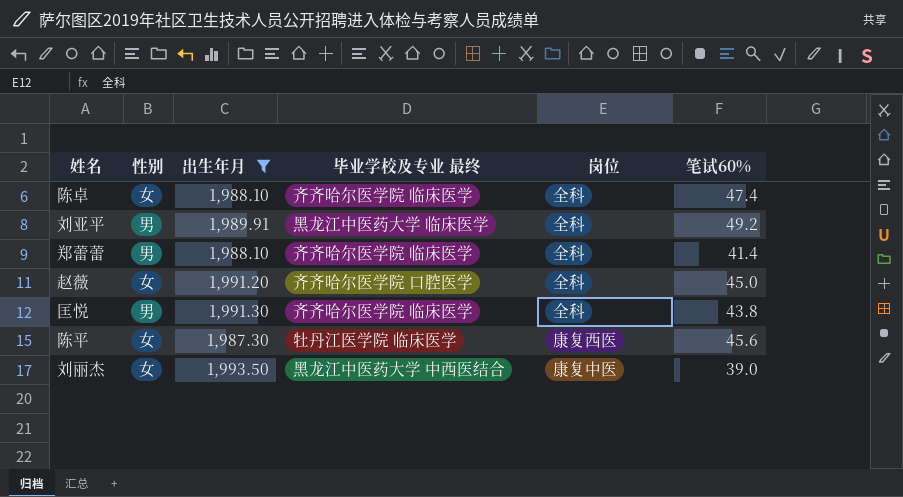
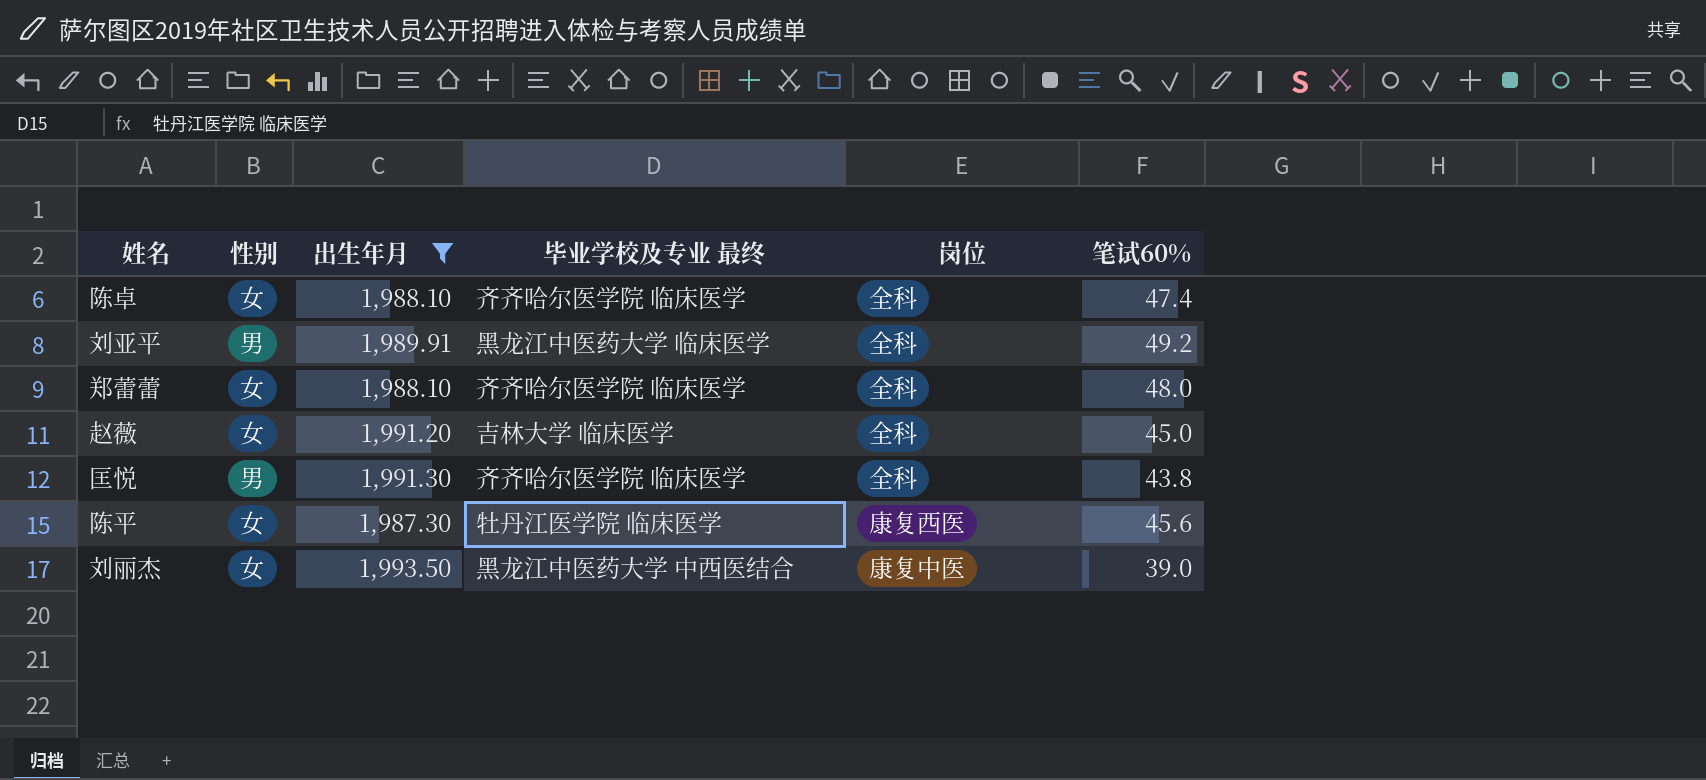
郑蕾蕾 | 性别: 男 -> 女
郑蕾蕾 | 笔试60%: 41.4 -> 48.0
赵薇 | 毕业学校及专业 最终: 齐齐哈尔医学院 口腔医学 -> 吉林大学 临床医学

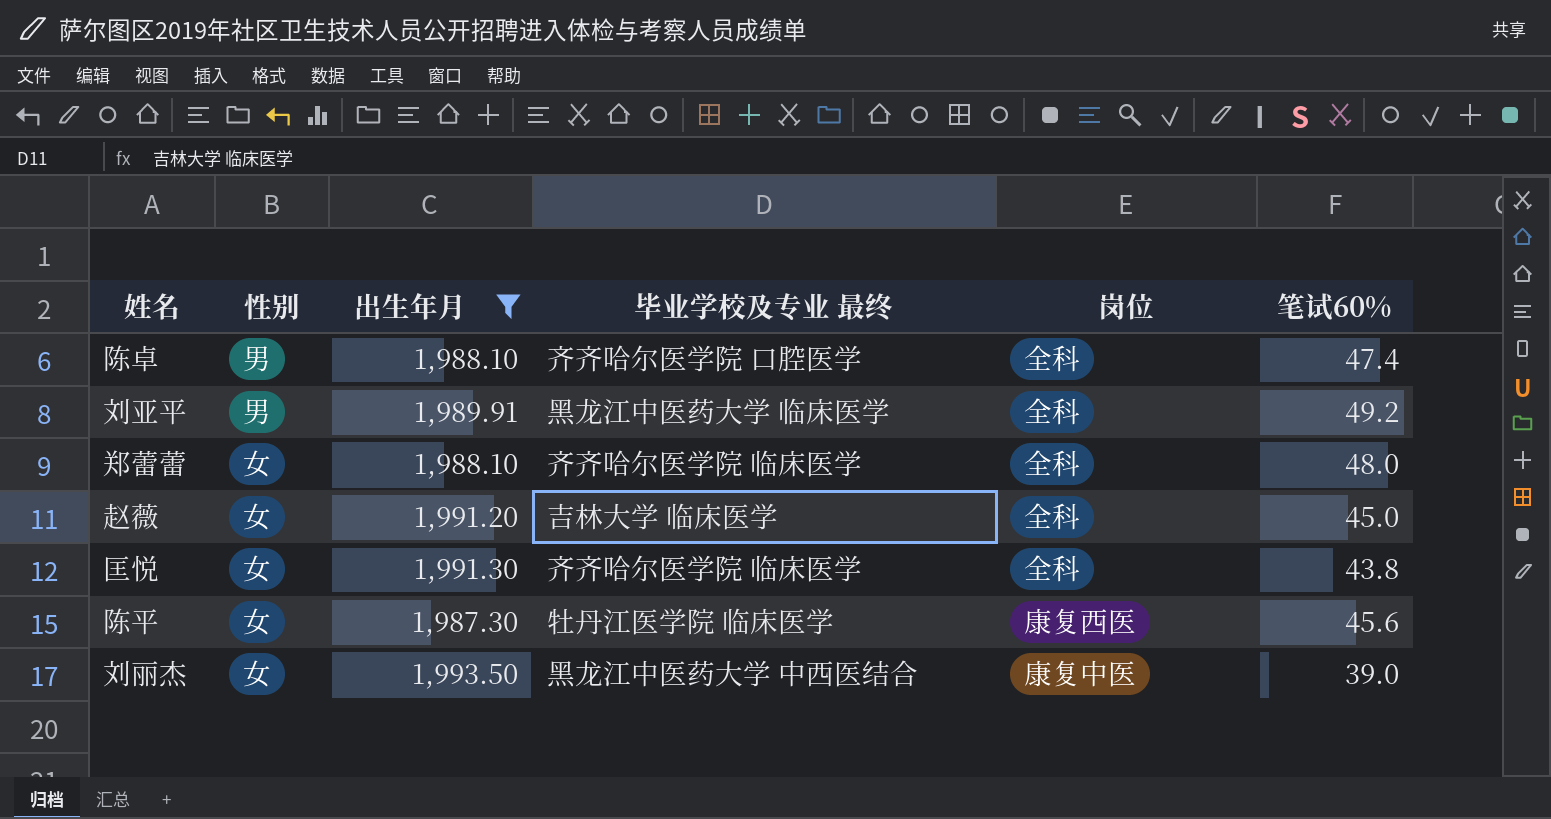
陈卓 | 性别: 女 -> 男
陈卓 | 毕业学校及专业 最终: 齐齐哈尔医学院 临床医学 -> 齐齐哈尔医学院 口腔医学
匡悦 | 性别: 男 -> 女

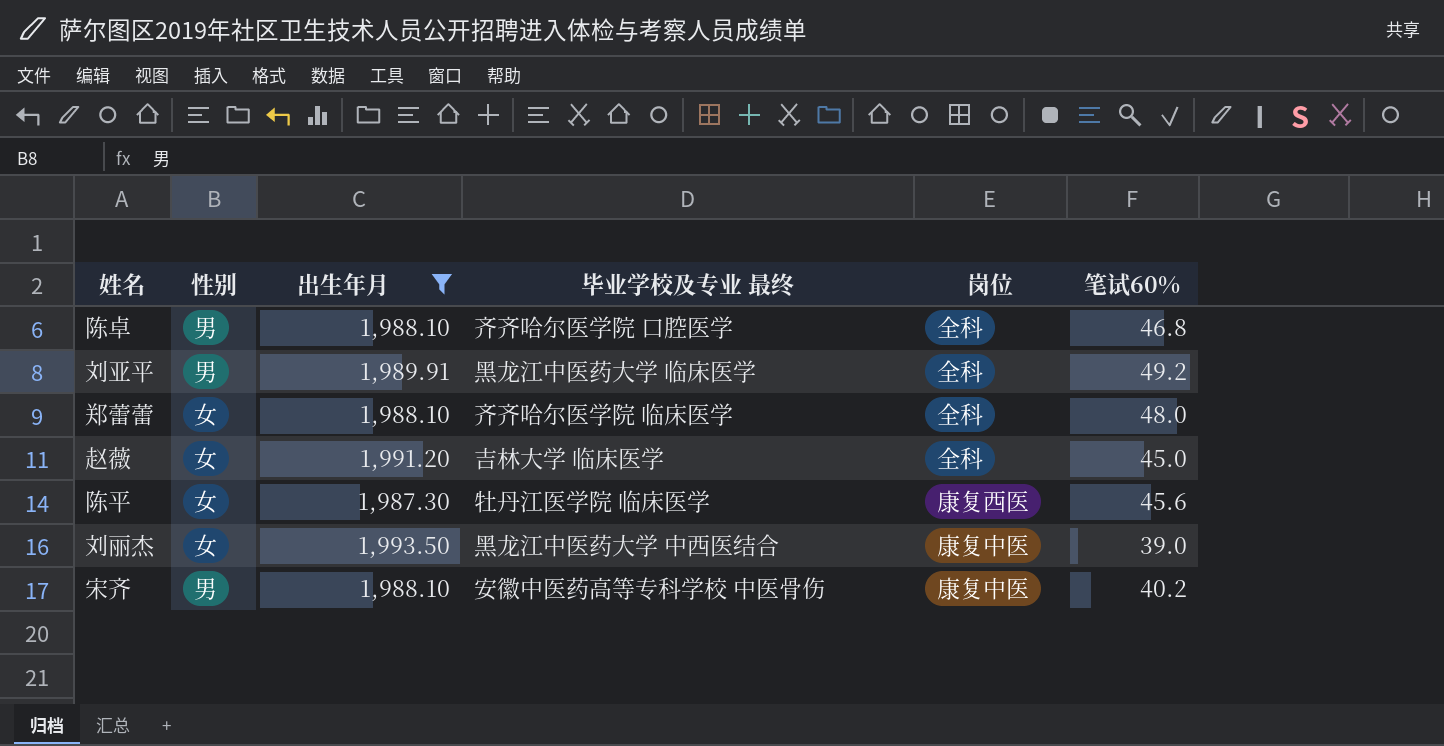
row 匡悦: 女 | 1,991.30 | 齐齐哈尔医学院 临床医学 | 全科 | 43.8 -> none
陈卓 | 笔试60%: 47.4 -> 46.8
row 宋齐: none -> 男 | 1,988.10 | 安徽中医药高等专科学校 中医骨伤 | 康复中医 | 40.2

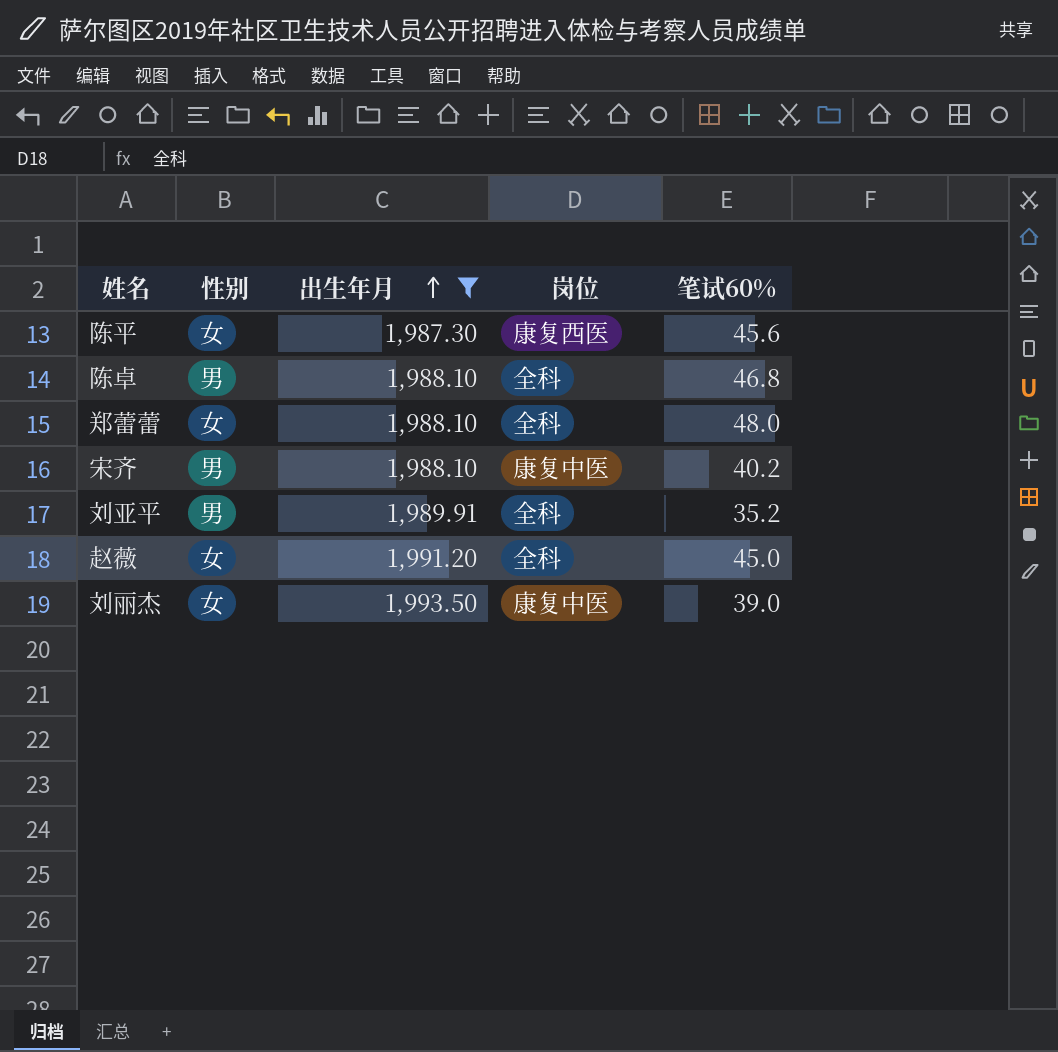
row order: none -> 出生年月 ascending
column 毕业学校及专业 最终 | position: 4 -> none
刘亚平 | 笔试60%: 49.2 -> 35.2

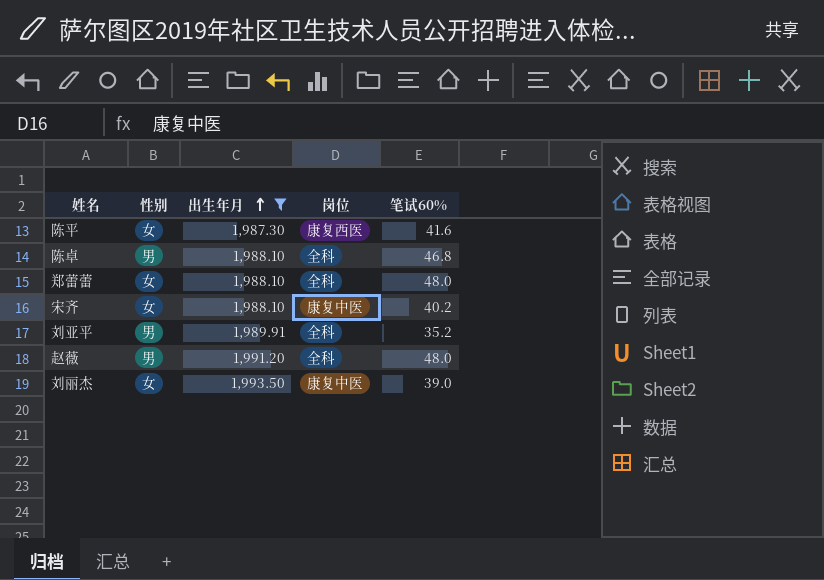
陈平 | 笔试60%: 45.6 -> 41.6
宋齐 | 性别: 男 -> 女
赵薇 | 性别: 女 -> 男
赵薇 | 笔试60%: 45.0 -> 48.0

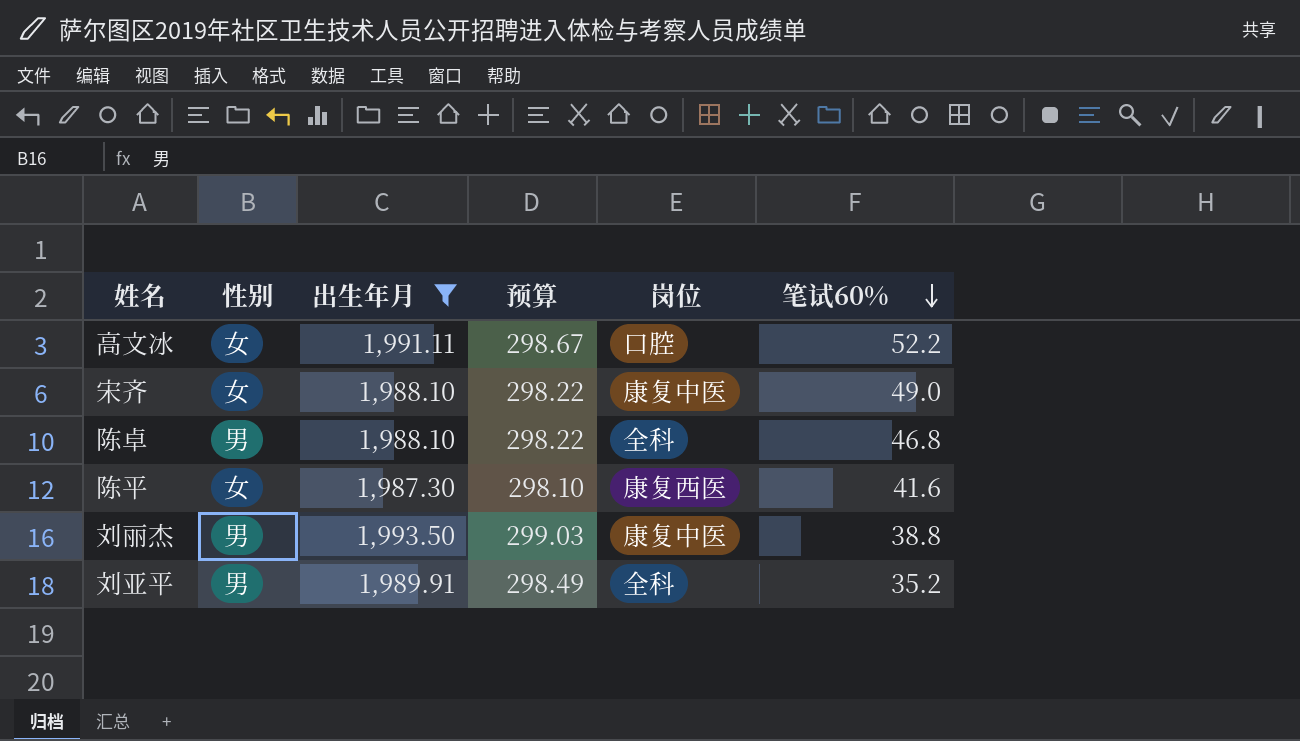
row order: 出生年月 ascending -> 笔试60% descending
column 预算 | formula: none -> [出生年月] * 0.15
row 郑蕾蕾: 女 | 1,988.10 | 全科 | 48.0 -> none
row 赵薇: 男 | 1,991.20 | 全科 | 48.0 -> none
row 高文冰: none -> 女 | 1,991.11 | 298.67 | 口腔 | 52.2
宋齐 | 笔试60%: 40.2 -> 49.0
刘丽杰 | 性别: 女 -> 男
刘丽杰 | 笔试60%: 39.0 -> 38.8

